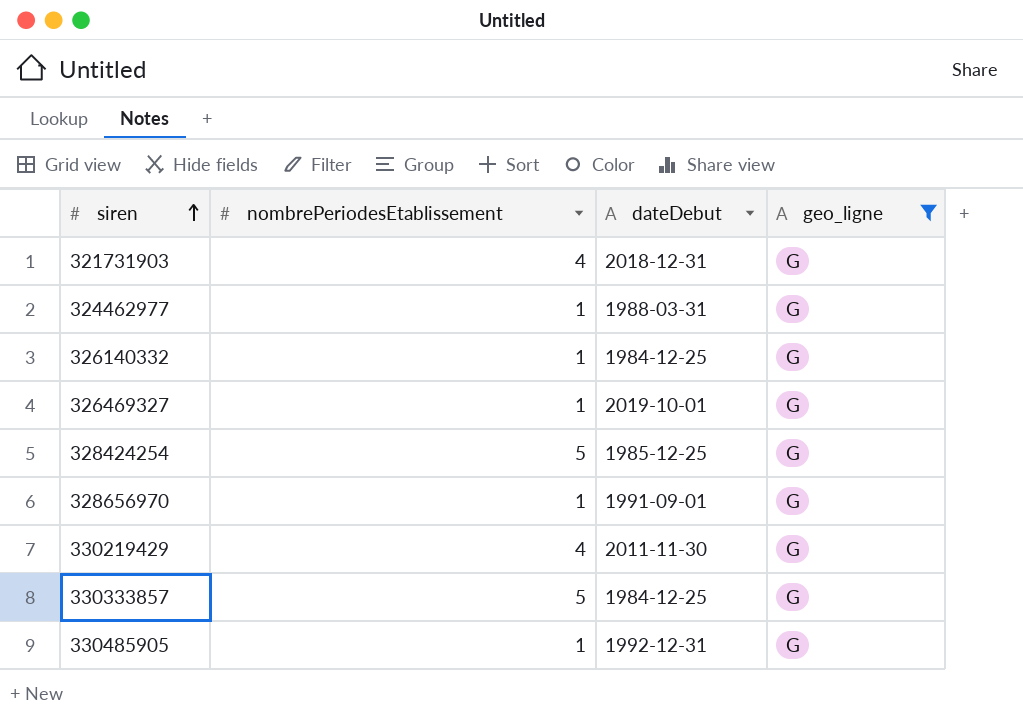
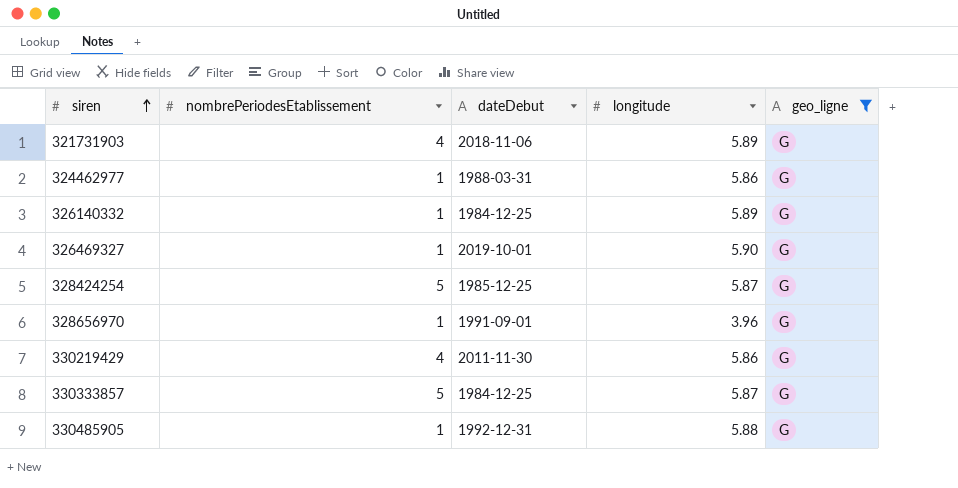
column longitude | position: none -> 4
321731903 | dateDebut: 2018-12-31 -> 2018-11-06

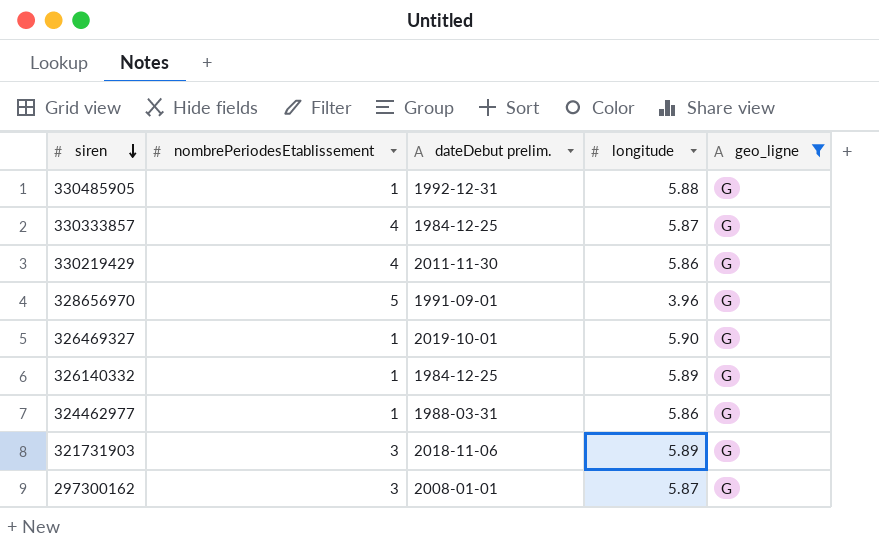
row order: siren ascending -> siren descending
column name: dateDebut -> dateDebut prelim.
row 328424254: 5 | 1985-12-25 | 5.87 | G -> none
330333857 | nombrePeriodesEtablissement: 5 -> 4
328656970 | nombrePeriodesEtablissement: 1 -> 5
321731903 | nombrePeriodesEtablissement: 4 -> 3
row 297300162: none -> 3 | 2008-01-01 | 5.87 | G

